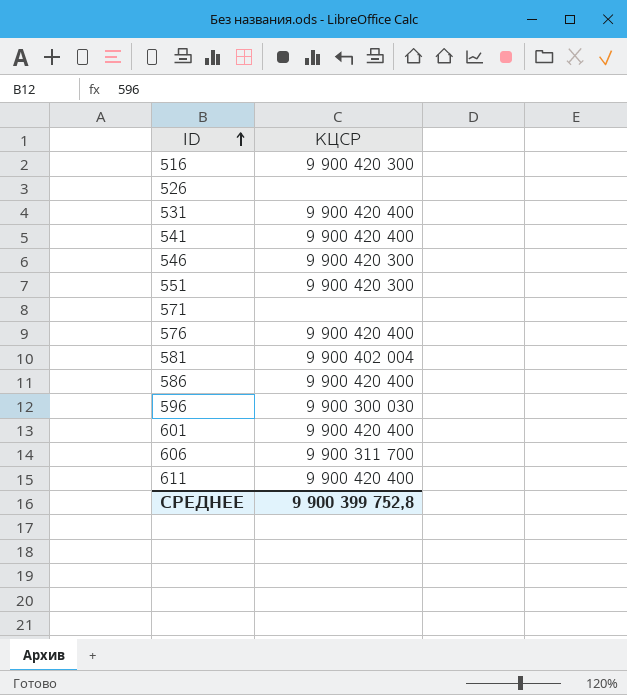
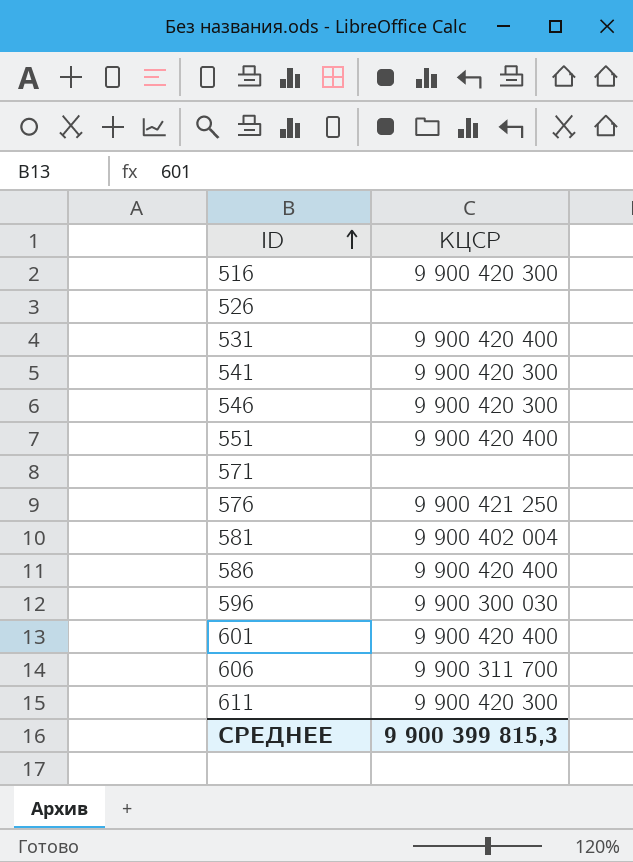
541 | КЦСР: 9 900 420 400 -> 9 900 420 300
551 | КЦСР: 9 900 420 300 -> 9 900 420 400
576 | КЦСР: 9 900 420 400 -> 9 900 421 250
611 | КЦСР: 9 900 420 400 -> 9 900 420 300
СРЕДНЕЕ | КЦСР: 9 900 399 752,8 -> 9 900 399 815,3

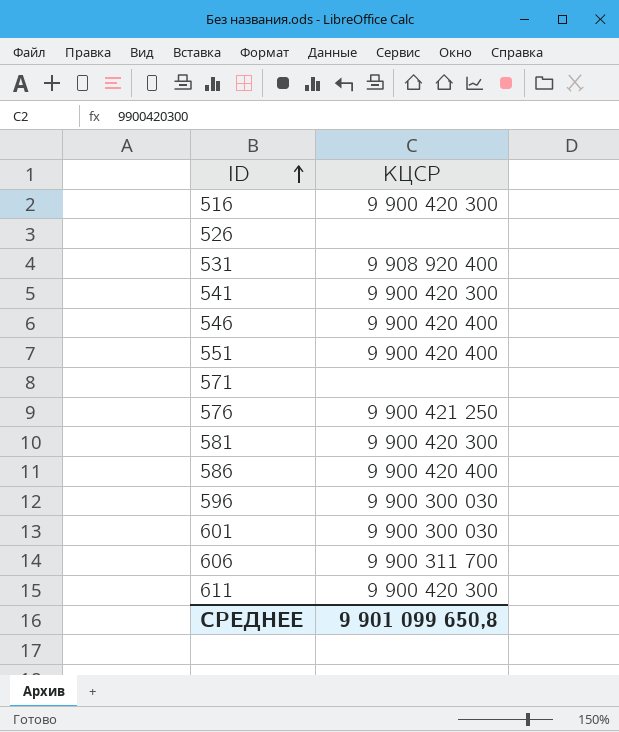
531 | КЦСР: 9 900 420 400 -> 9 908 920 400
546 | КЦСР: 9 900 420 300 -> 9 900 420 400
581 | КЦСР: 9 900 402 004 -> 9 900 420 300
601 | КЦСР: 9 900 420 400 -> 9 900 300 030
СРЕДНЕЕ | КЦСР: 9 900 399 815,3 -> 9 901 099 650,8

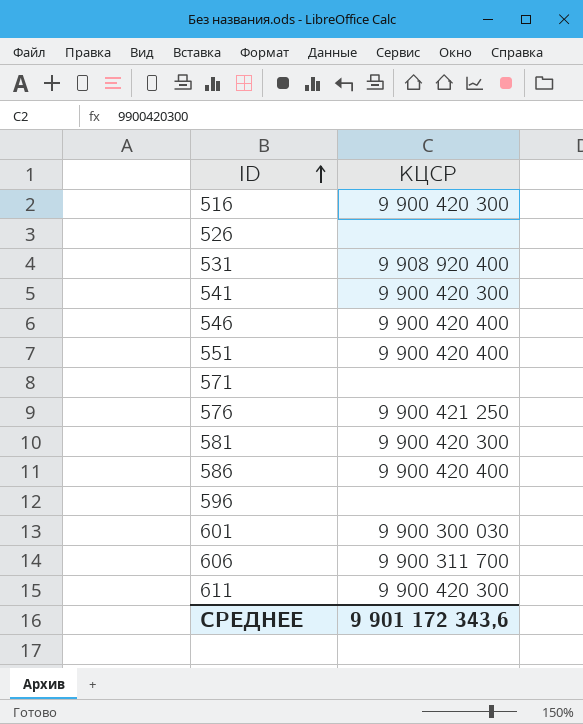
596 | КЦСР: 9 900 300 030 -> none
СРЕДНЕЕ | КЦСР: 9 901 099 650,8 -> 9 901 172 343,6

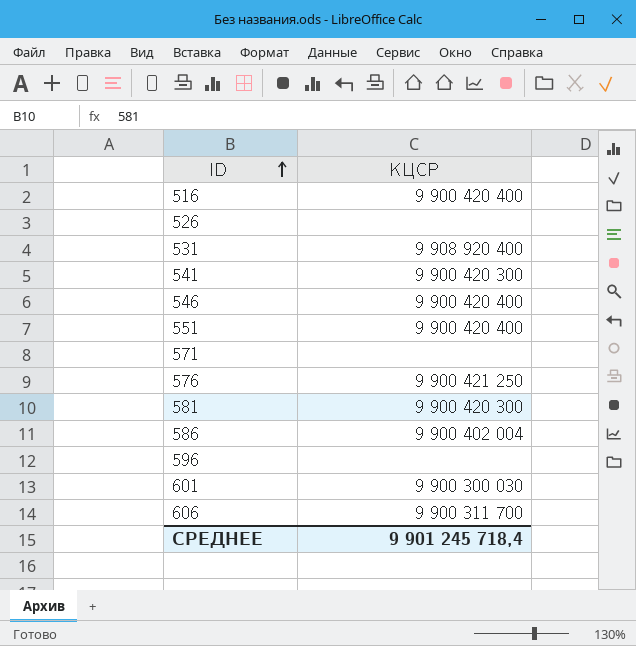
row 611: 9 900 420 300 -> none
516 | КЦСР: 9 900 420 300 -> 9 900 420 400
586 | КЦСР: 9 900 420 400 -> 9 900 402 004
СРЕДНЕЕ | КЦСР: 9 901 172 343,6 -> 9 901 245 718,4

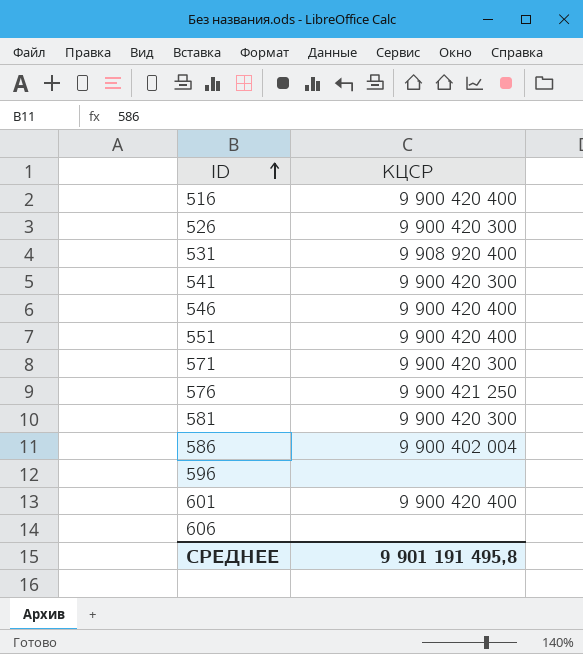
526 | КЦСР: none -> 9 900 420 300
571 | КЦСР: none -> 9 900 420 300
601 | КЦСР: 9 900 300 030 -> 9 900 420 400
606 | КЦСР: 9 900 311 700 -> none
СРЕДНЕЕ | КЦСР: 9 901 245 718,4 -> 9 901 191 495,8

